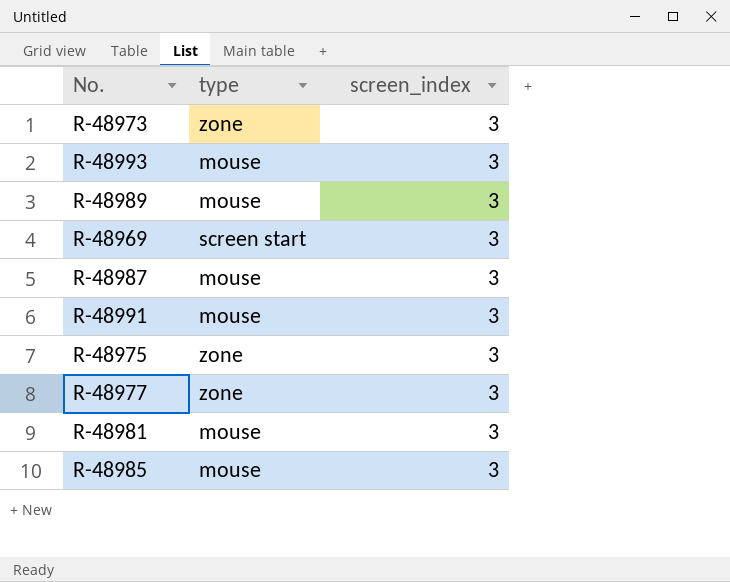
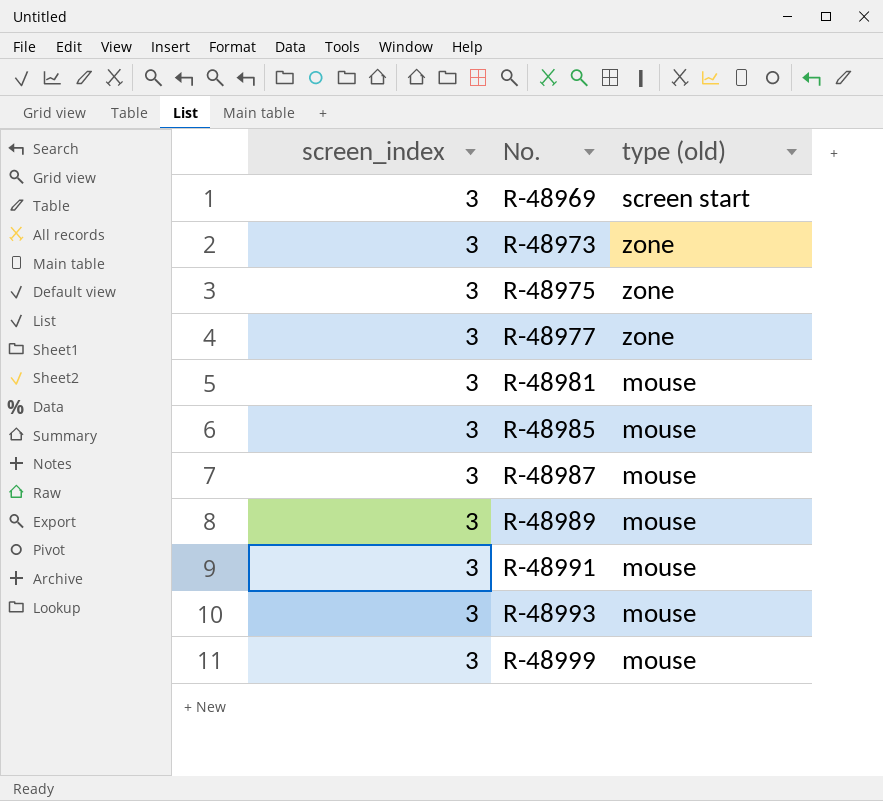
row order: none -> No. ascending
column screen_index | position: 3 -> 1
column name: type -> type (old)
row R-48999: none -> 3 | mouse

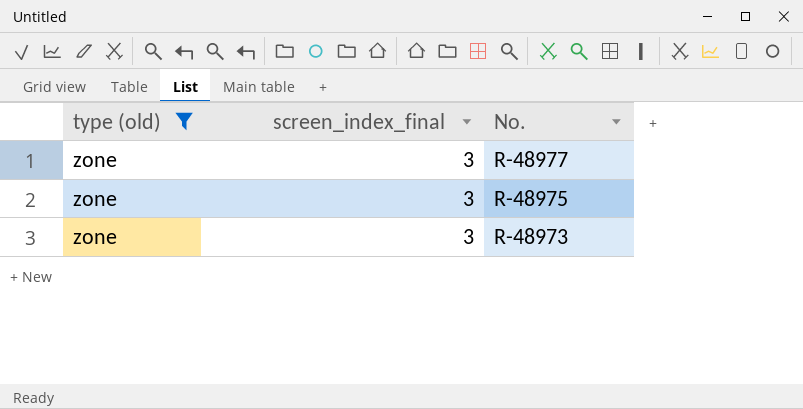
filter: none -> type (old) = zone
row order: No. ascending -> No. descending
column type (old) | position: 3 -> 1
column name: screen_index -> screen_index_final

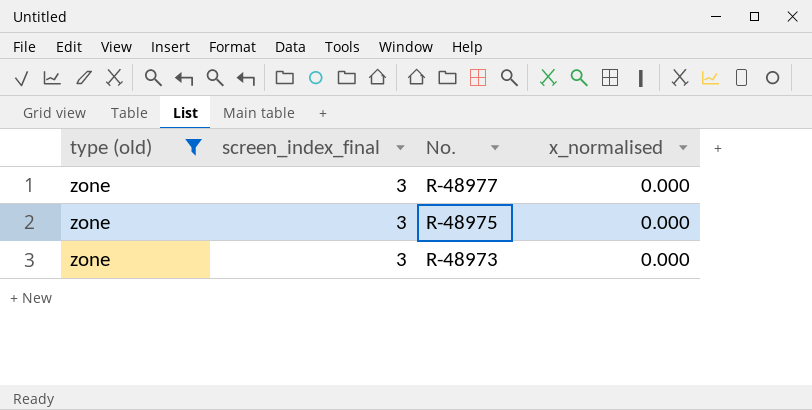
column x_normalised | position: none -> 4

